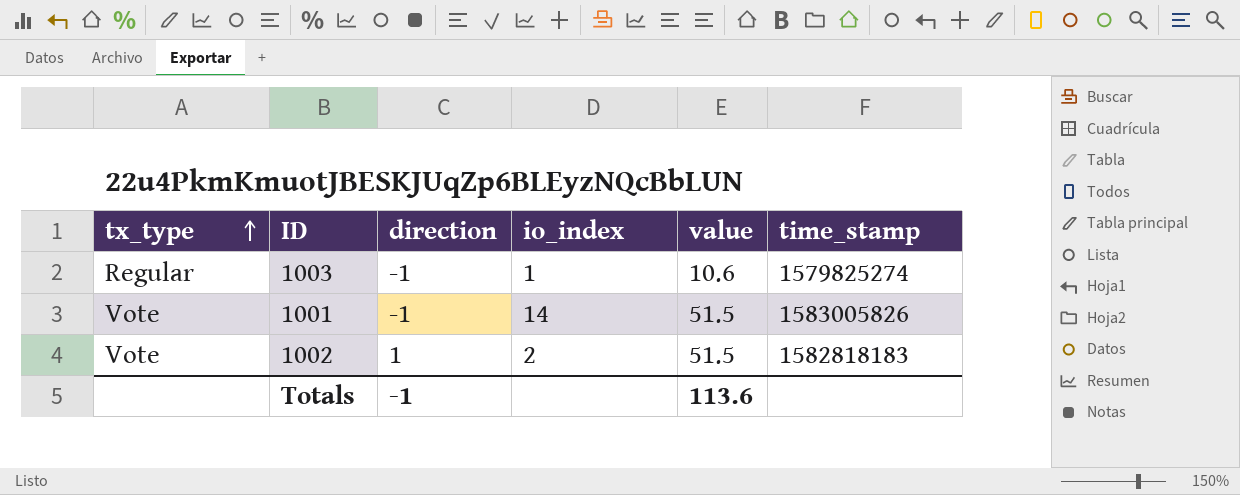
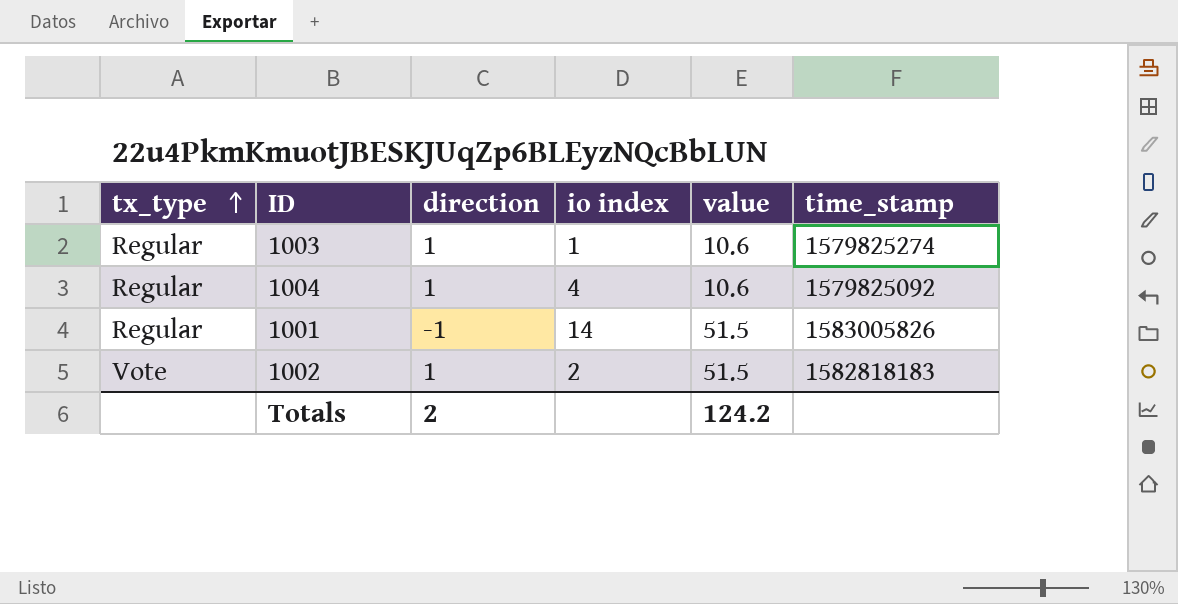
column name: io_index -> io index
1003 | direction: -1 -> 1
row 1004: none -> Regular | 1 | 4 | 10.6 | 1579825092
1001 | tx_type: Vote -> Regular
Totals | direction: -1 -> 2
Totals | value: 113.6 -> 124.2

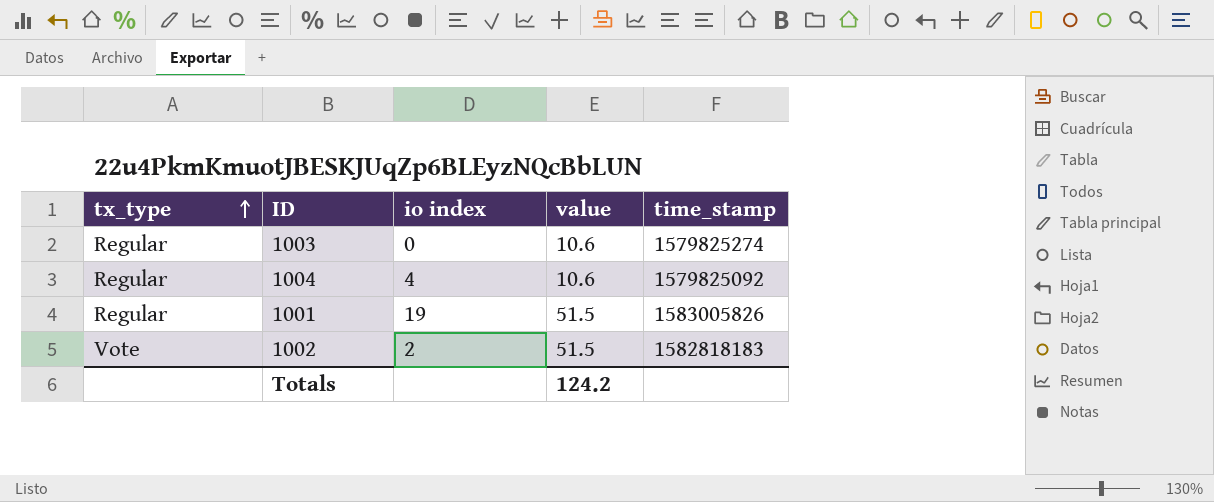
column direction | position: 3 -> none
1003 | io index: 1 -> 0
1001 | io index: 14 -> 19

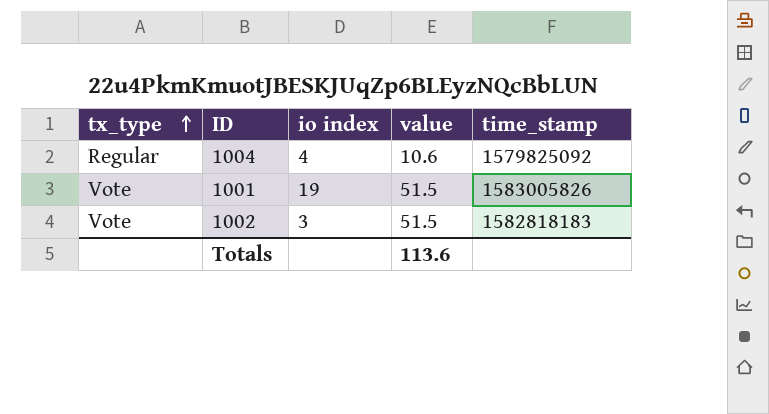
row 1003: Regular | 0 | 10.6 | 1579825274 -> none
1001 | tx_type: Regular -> Vote
1002 | io index: 2 -> 3
Totals | value: 124.2 -> 113.6

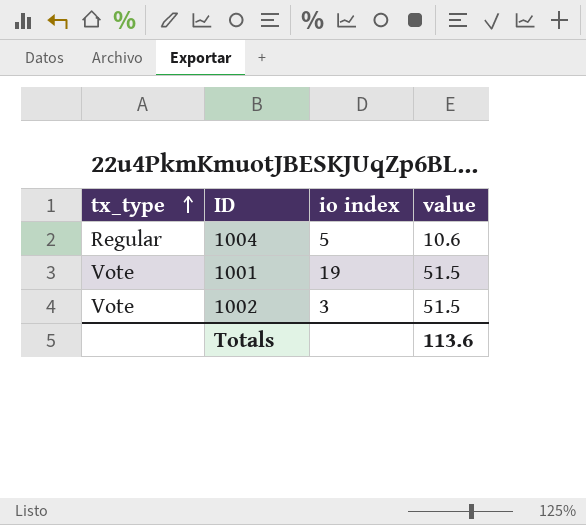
column time_stamp | position: 5 -> none
1004 | io index: 4 -> 5

